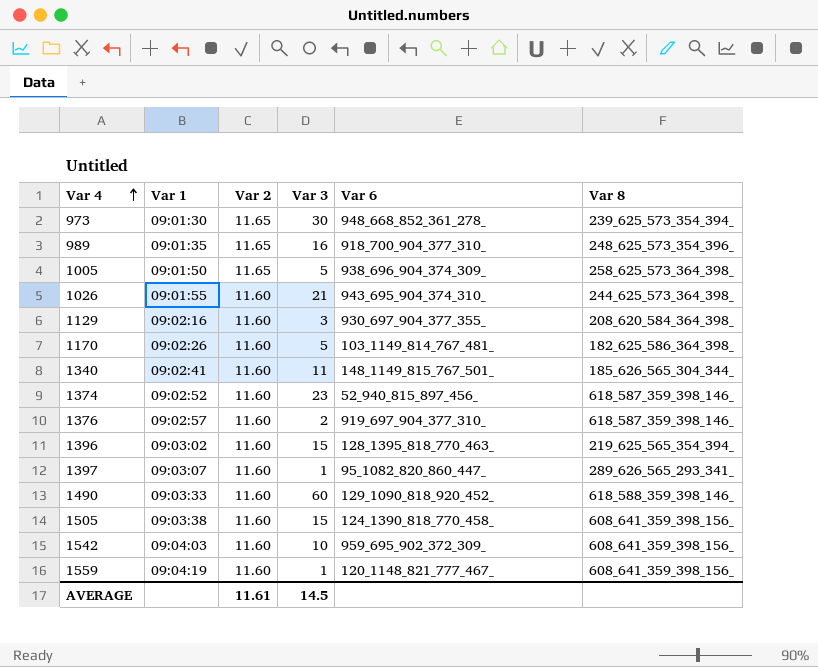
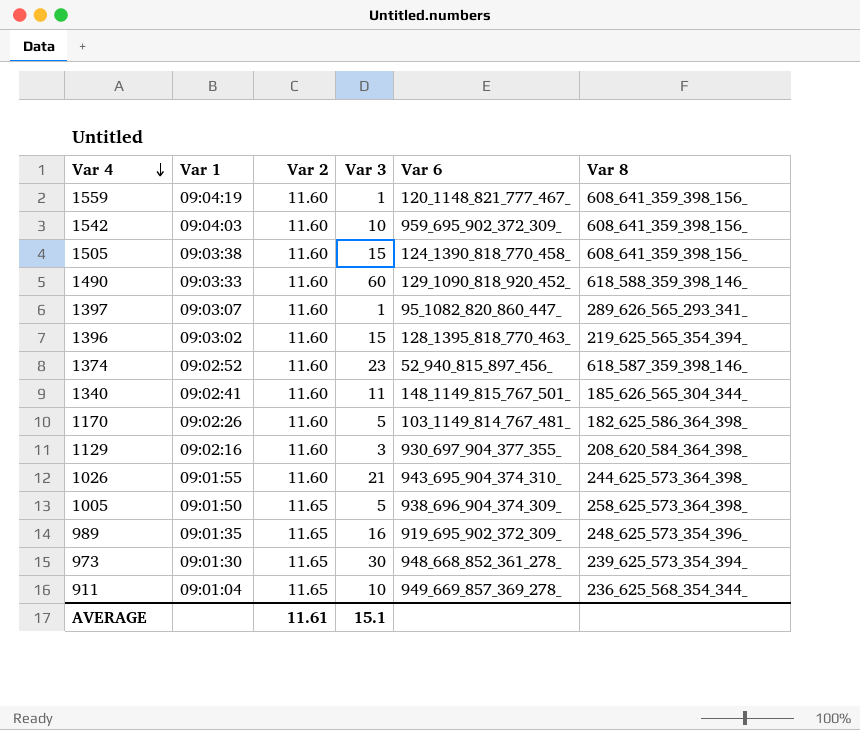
row order: Var 4 ascending -> Var 4 descending
row 1376: 09:02:57 | 11.60 | 2 | 919_697_904_377_310_ | 618_587_359_398_146_ -> none
989 | Var 6: 918_700_904_377_310_ -> 919_695_902_372_309_
row 911: none -> 09:01:04 | 11.65 | 10 | 949_669_857_369_278_ | 236_625_568_354_344_
AVERAGE | Var 3: 14.5 -> 15.1

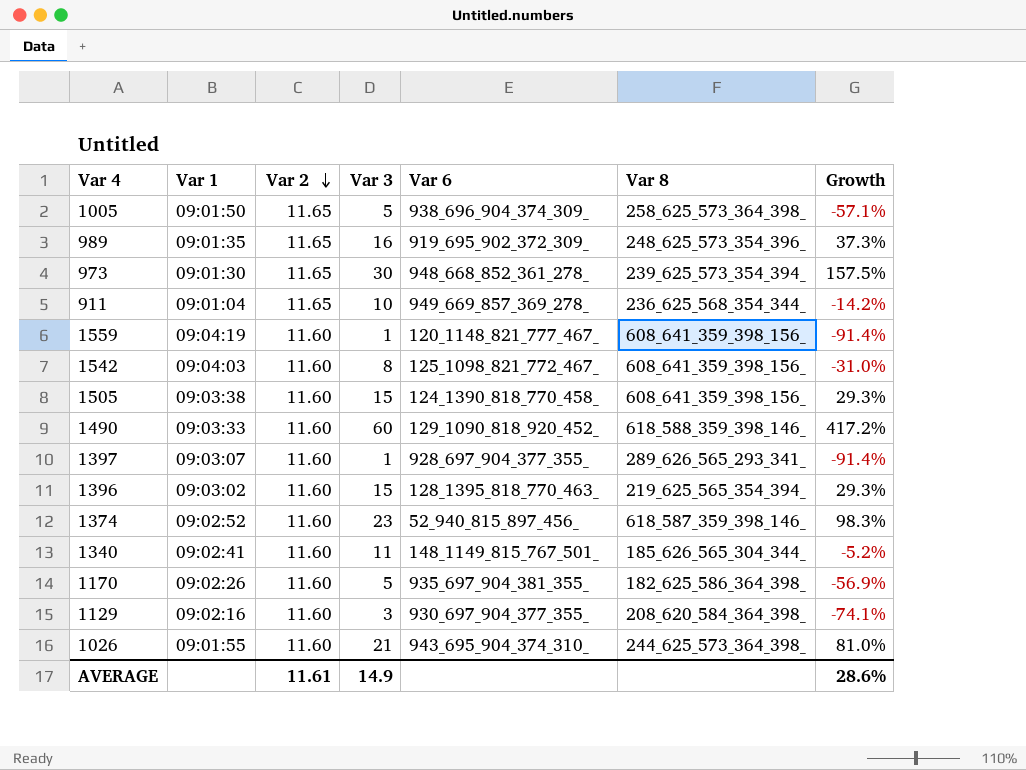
row order: Var 4 descending -> Var 2 descending
column Growth | formula: none -> ([Var 3] - [Var 2]) / [Var 2]
1542 | Var 3: 10 -> 8
1542 | Var 6: 959_695_902_372_309_ -> 125_1098_821_772_467_
1397 | Var 6: 95_1082_820_860_447_ -> 928_697_904_377_355_
1170 | Var 6: 103_1149_814_767_481_ -> 935_697_904_381_355_
AVERAGE | Var 3: 15.1 -> 14.9

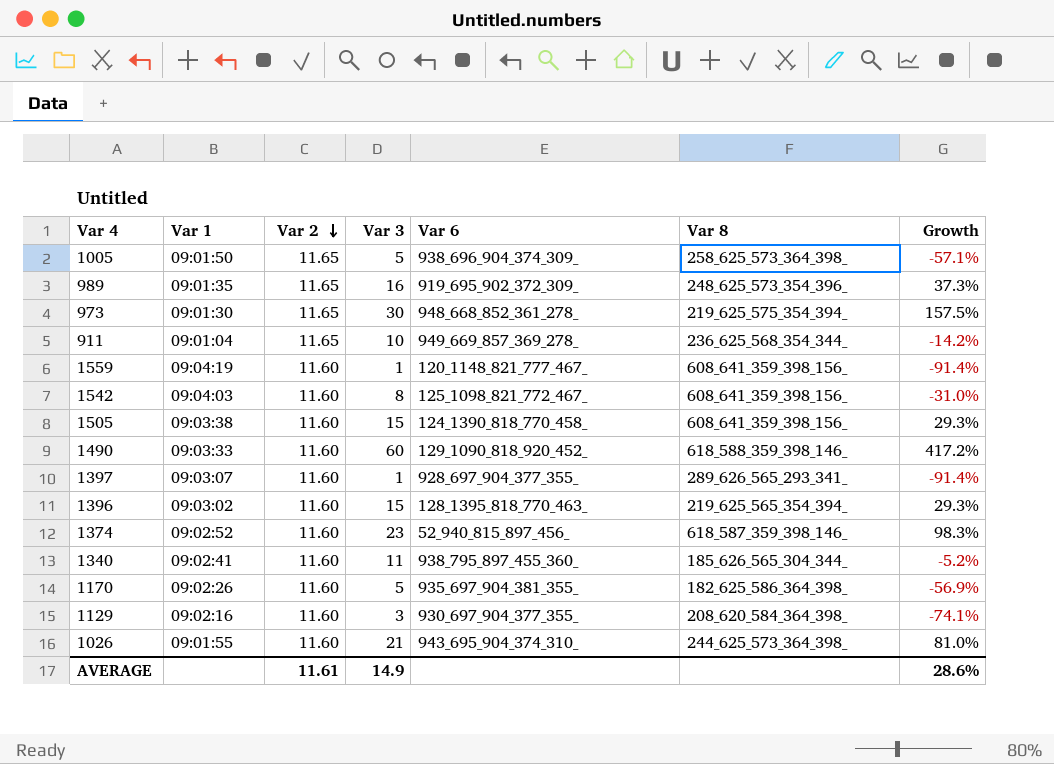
973 | Var 8: 239_625_573_354_394_ -> 219_625_575_354_394_
1340 | Var 6: 148_1149_815_767_501_ -> 938_795_897_455_360_

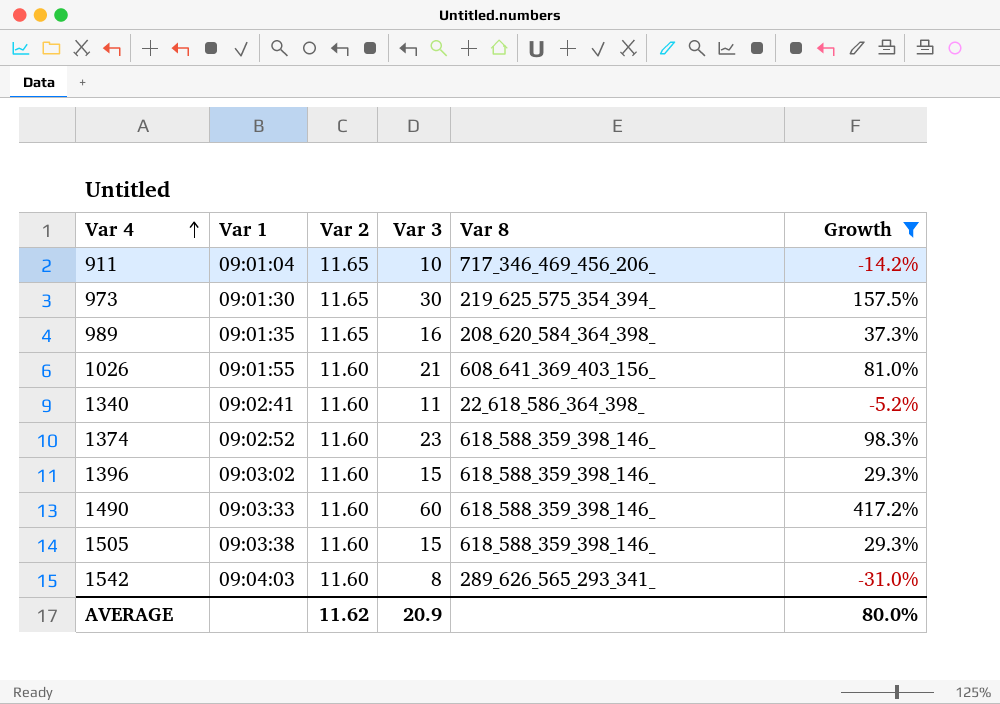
filter: none -> Growth >= -31.0%
row order: Var 2 descending -> Var 4 ascending
column Var 6 | position: 5 -> none
911 | Var 8: 236_625_568_354_344_ -> 717_346_469_456_206_
989 | Var 8: 248_625_573_354_396_ -> 208_620_584_364_398_
1026 | Var 8: 244_625_573_364_398_ -> 608_641_369_403_156_
1340 | Var 8: 185_626_565_304_344_ -> 22_618_586_364_398_
1374 | Var 8: 618_587_359_398_146_ -> 618_588_359_398_146_
1396 | Var 8: 219_625_565_354_394_ -> 618_588_359_398_146_
1505 | Var 8: 608_641_359_398_156_ -> 618_588_359_398_146_
1542 | Var 8: 608_641_359_398_156_ -> 289_626_565_293_341_
AVERAGE | Var 2: 11.61 -> 11.62
AVERAGE | Var 3: 14.9 -> 20.9
AVERAGE | Growth: 28.6% -> 80.0%

